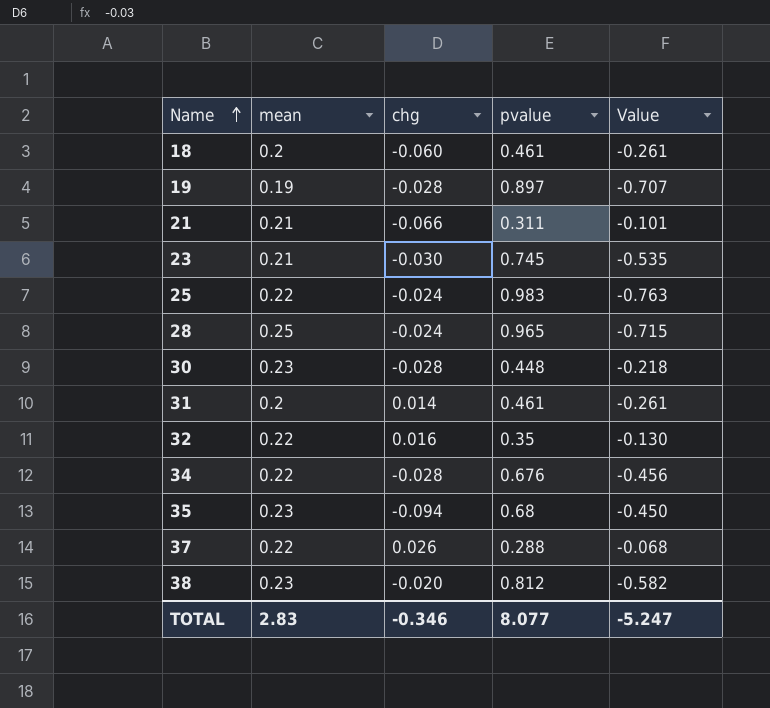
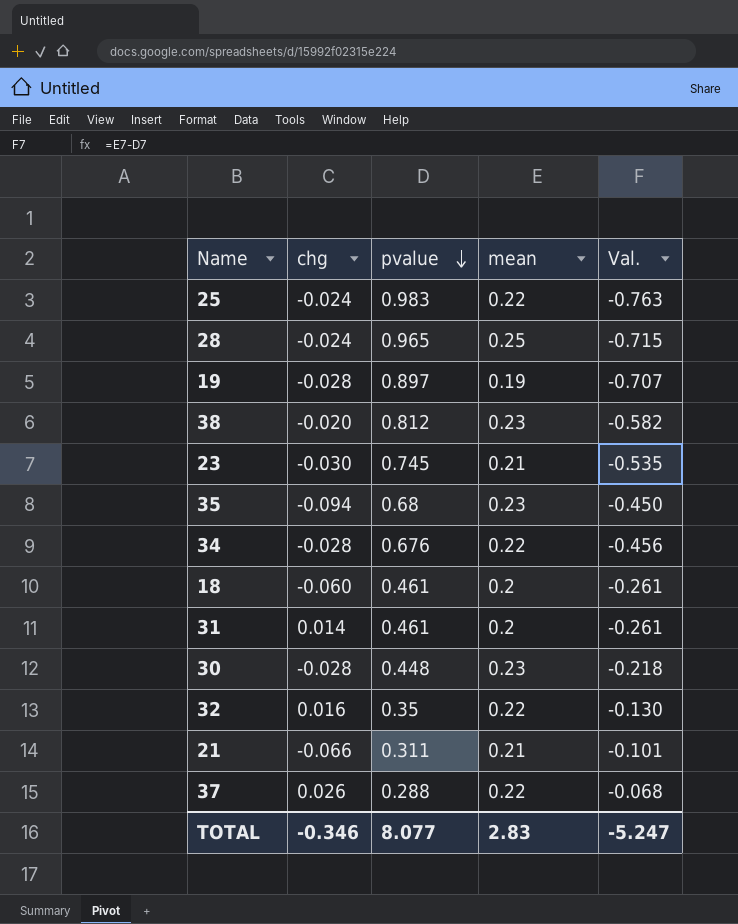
row order: Name ascending -> pvalue descending
column mean | position: 2 -> 4
column name: Value -> Val.

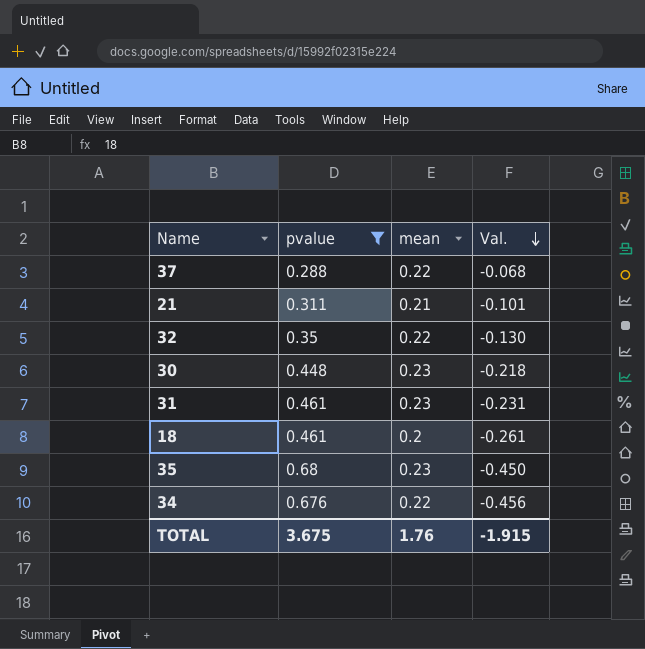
filter: none -> pvalue <= 0.68
row order: pvalue descending -> Val. descending
column chg | position: 2 -> none
31 | mean: 0.2 -> 0.23
31 | Val.: -0.261 -> -0.231
TOTAL | pvalue: 8.077 -> 3.675
TOTAL | mean: 2.83 -> 1.76
TOTAL | Val.: -5.247 -> -1.915

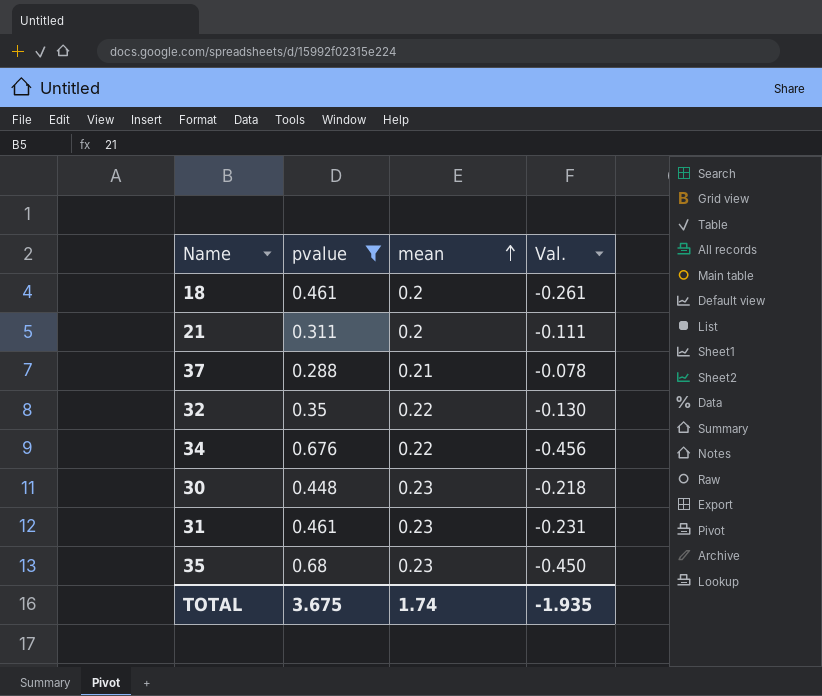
row order: Val. descending -> mean ascending
21 | mean: 0.21 -> 0.2
21 | Val.: -0.101 -> -0.111
37 | mean: 0.22 -> 0.21
37 | Val.: -0.068 -> -0.078
TOTAL | mean: 1.76 -> 1.74
TOTAL | Val.: -1.915 -> -1.935

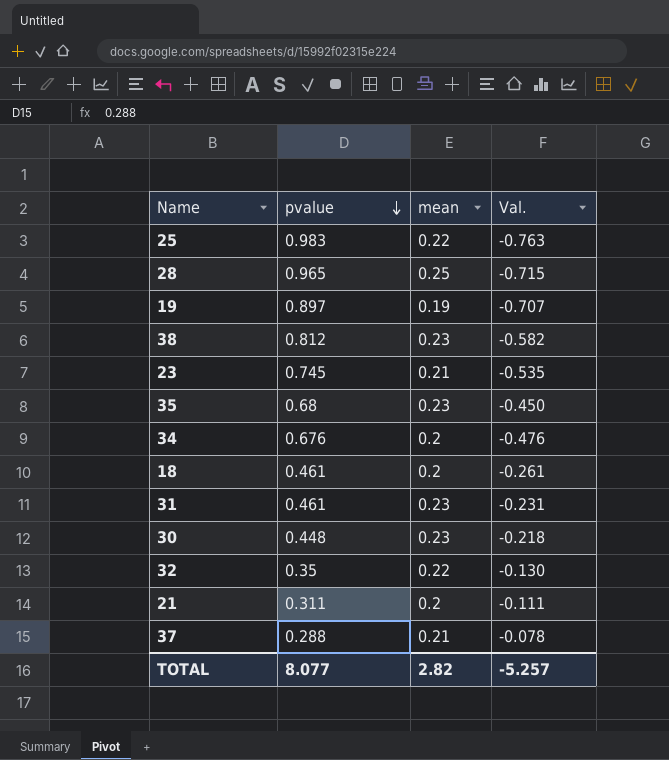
filter: pvalue <= 0.68 -> none
row order: mean ascending -> pvalue descending
34 | mean: 0.22 -> 0.2
34 | Val.: -0.456 -> -0.476
TOTAL | pvalue: 3.675 -> 8.077
TOTAL | mean: 1.74 -> 2.82
TOTAL | Val.: -1.935 -> -5.257

